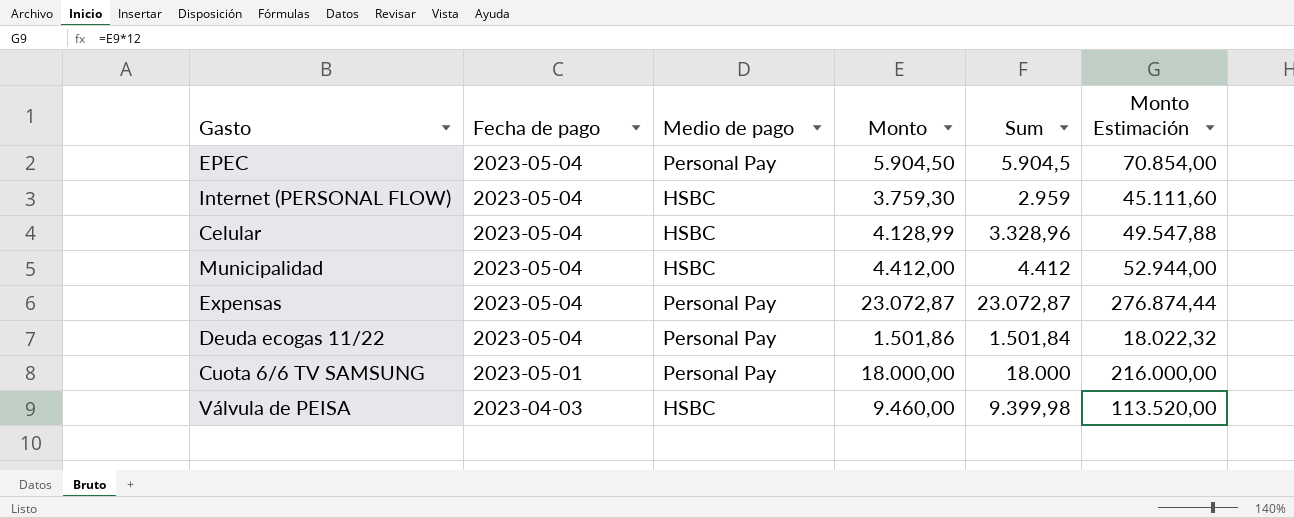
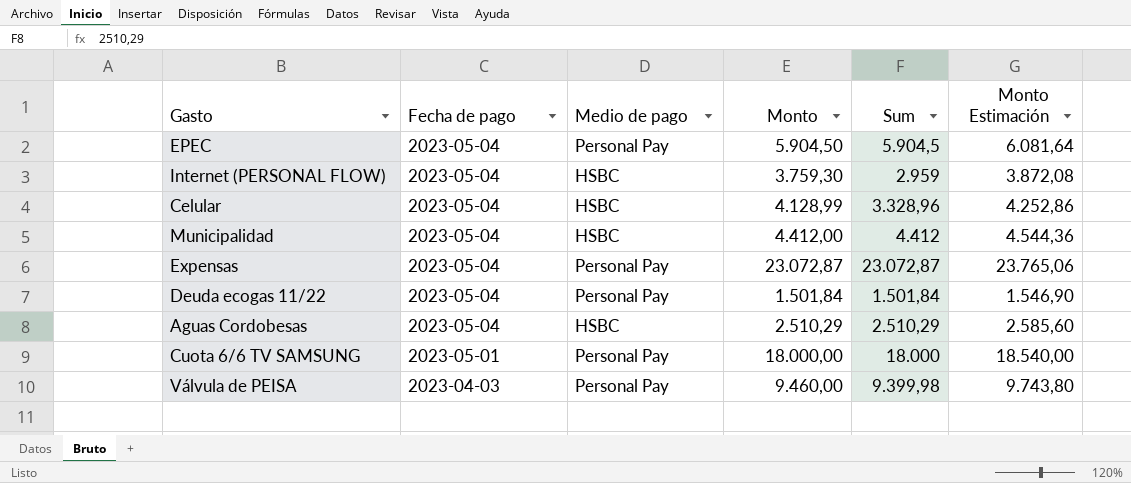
column Monto Estimación | formula: [Monto] * 12 -> [Monto] * 1,03
Deuda ecogas 11/22 | Monto: 1.501,86 -> 1.501,84
row Aguas Cordobesas: none -> 2023-05-04 | HSBC | 2.510,29 | 2.510,29 | 2.585,60
Válvula de PEISA | Medio de pago: HSBC -> Personal Pay

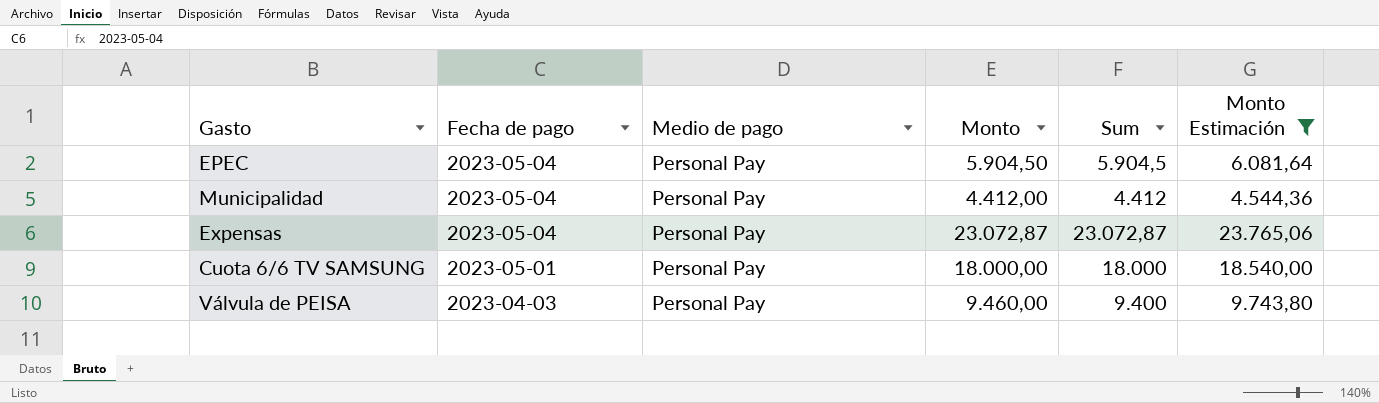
filter: none -> Monto Estimación >= 4.544,36
Municipalidad | Medio de pago: HSBC -> Personal Pay
Válvula de PEISA | Sum: 9.399,98 -> 9.400

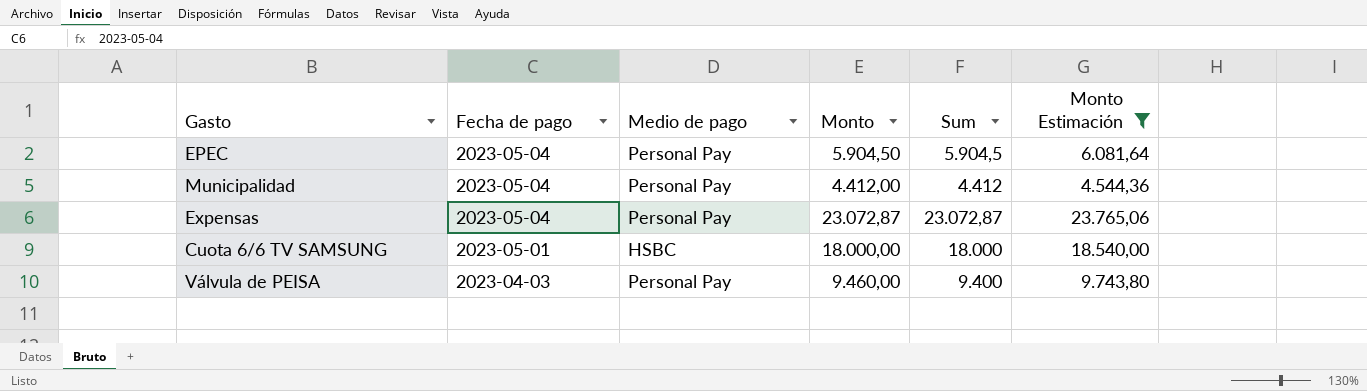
Cuota 6/6 TV SAMSUNG | Medio de pago: Personal Pay -> HSBC

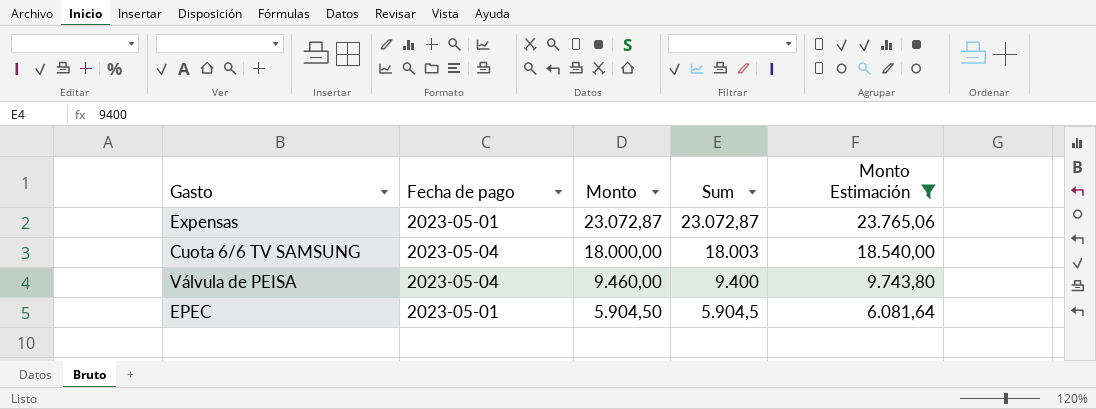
row order: Fecha de pago descending -> Monto descending
column Medio de pago | position: 3 -> none
row Municipalidad: 2023-05-04 | Personal Pay | 4.412,00 | 4.412 | 4.544,36 -> none
Expensas | Fecha de pago: 2023-05-04 -> 2023-05-01
Cuota 6/6 TV SAMSUNG | Fecha de pago: 2023-05-01 -> 2023-05-04
Cuota 6/6 TV SAMSUNG | Sum: 18.000 -> 18.003
Válvula de PEISA | Fecha de pago: 2023-04-03 -> 2023-05-04
EPEC | Fecha de pago: 2023-05-04 -> 2023-05-01

